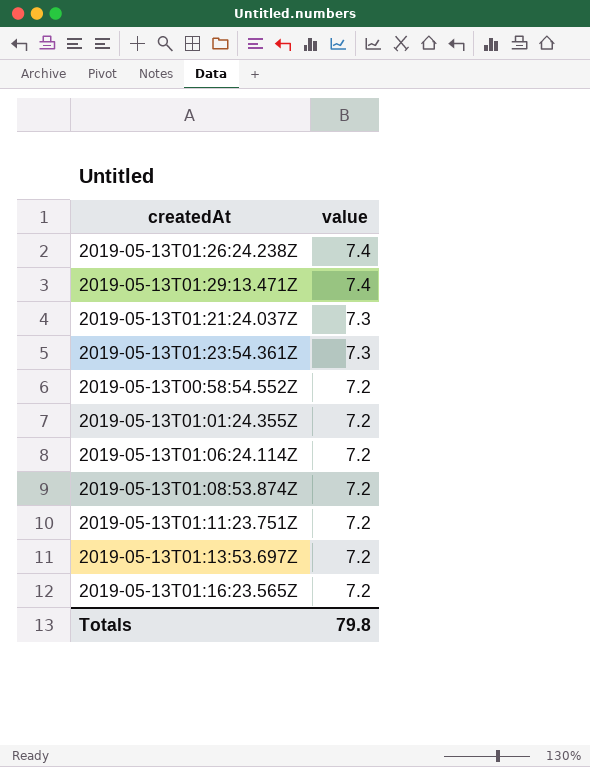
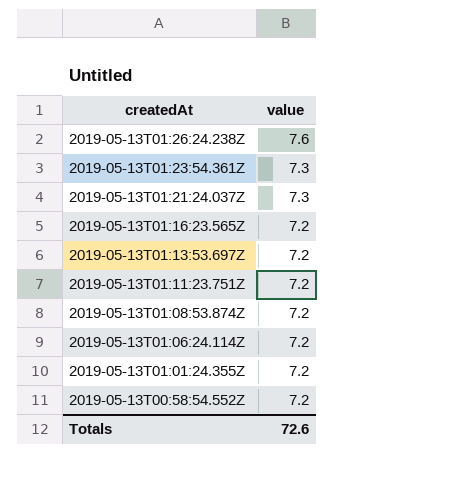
row order: value descending -> createdAt descending
row 2019-05-13T01:29:13.471Z: 7.4 -> none
2019-05-13T01:26:24.238Z | value: 7.4 -> 7.6
Totals | value: 79.8 -> 72.6

